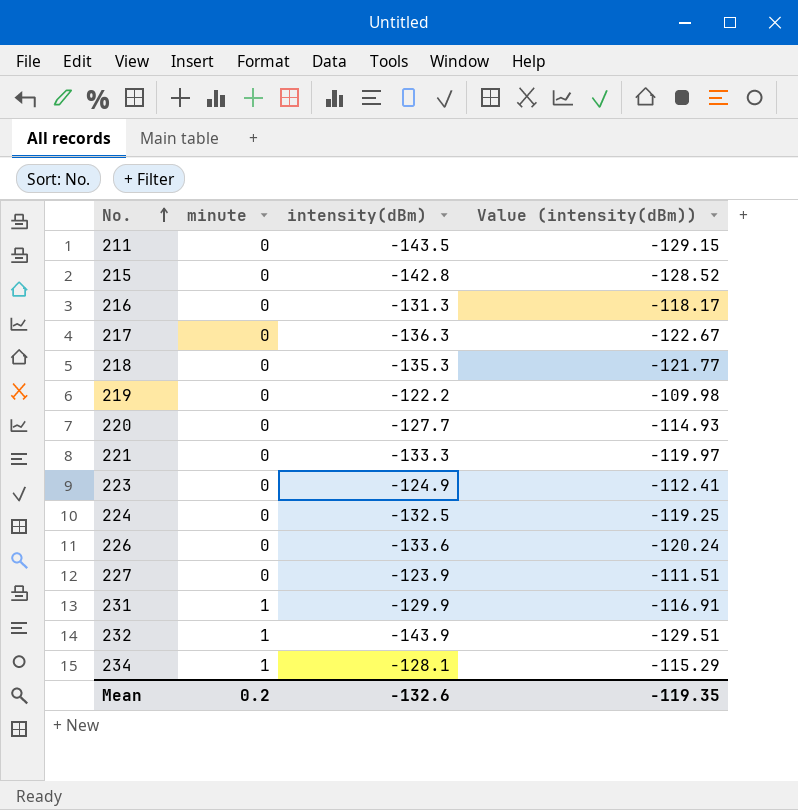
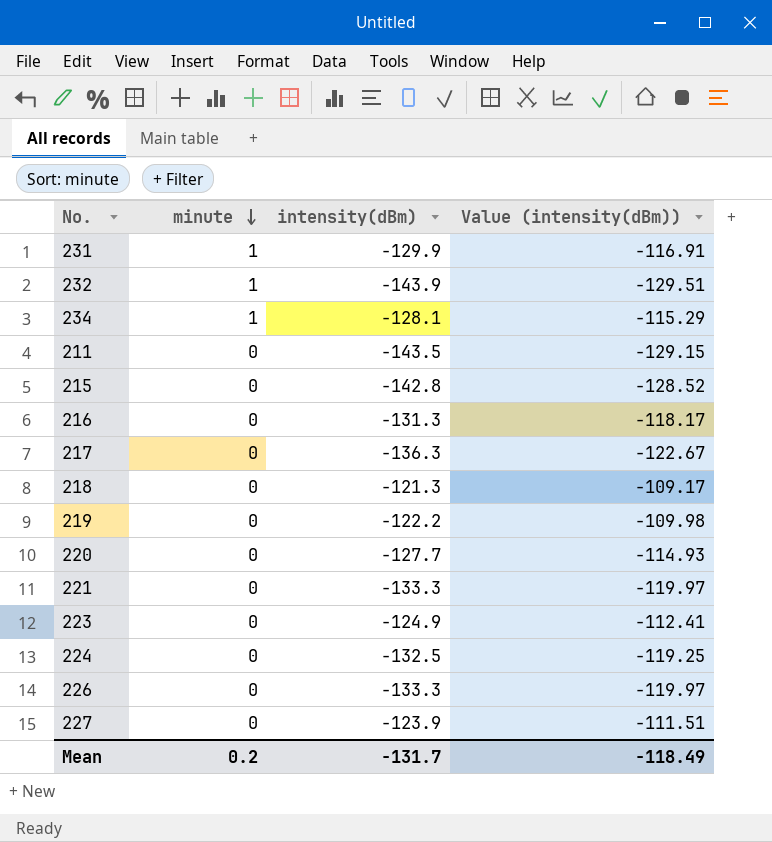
row order: No. ascending -> minute descending
218 | intensity(dBm): -135.3 -> -121.3
218 | Value (intensity(dBm)): -121.77 -> -109.17
226 | intensity(dBm): -133.6 -> -133.3
226 | Value (intensity(dBm)): -120.24 -> -119.97
Mean | intensity(dBm): -132.6 -> -131.7
Mean | Value (intensity(dBm)): -119.35 -> -118.49

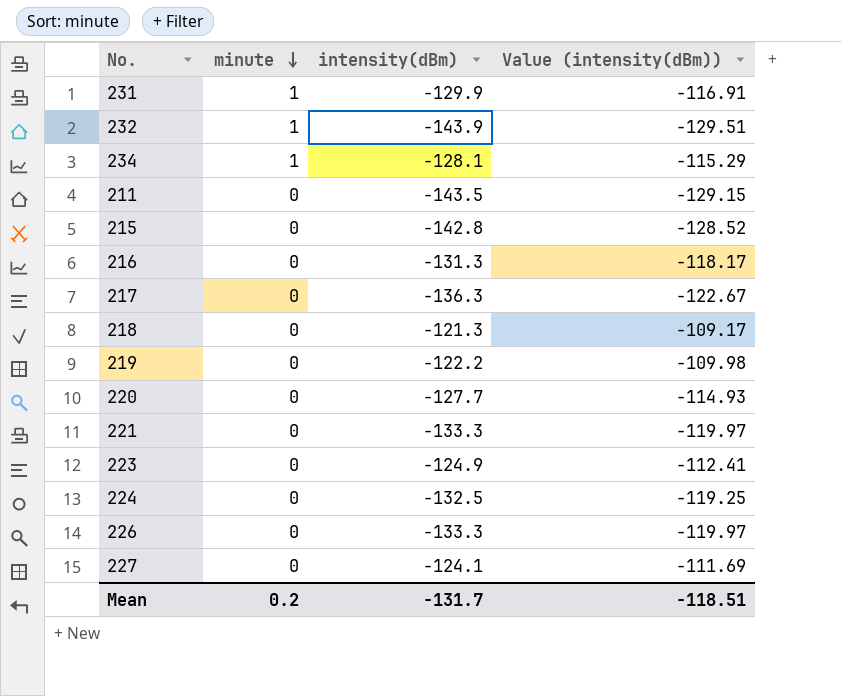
227 | intensity(dBm): -123.9 -> -124.1
227 | Value (intensity(dBm)): -111.51 -> -111.69
Mean | Value (intensity(dBm)): -118.49 -> -118.51

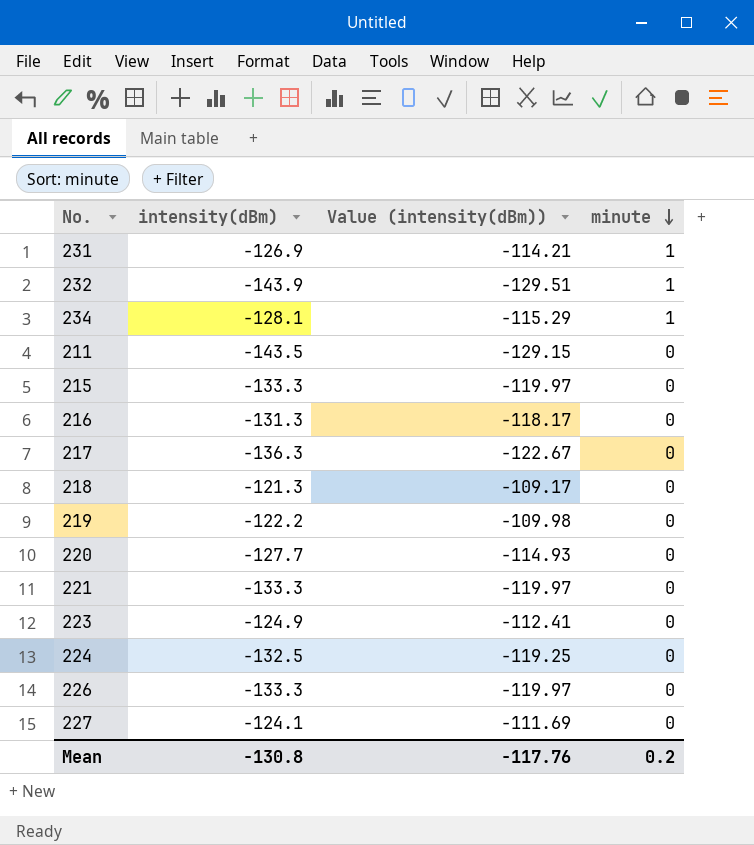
column minute | position: 2 -> 4
231 | intensity(dBm): -129.9 -> -126.9
231 | Value (intensity(dBm)): -116.91 -> -114.21
215 | intensity(dBm): -142.8 -> -133.3
215 | Value (intensity(dBm)): -128.52 -> -119.97
Mean | intensity(dBm): -131.7 -> -130.8
Mean | Value (intensity(dBm)): -118.51 -> -117.76

